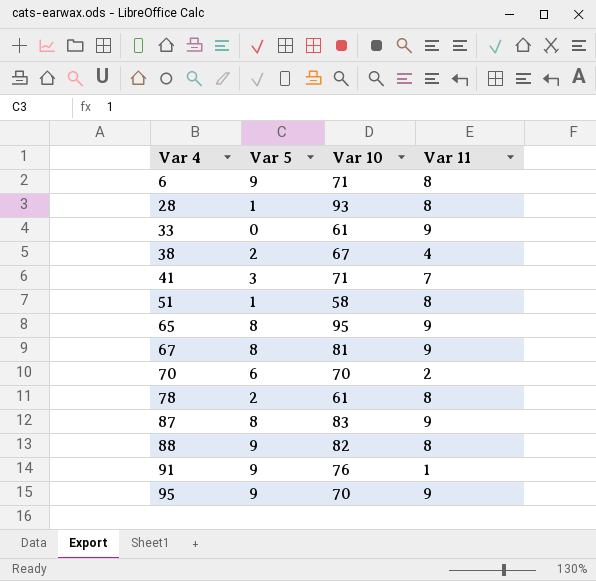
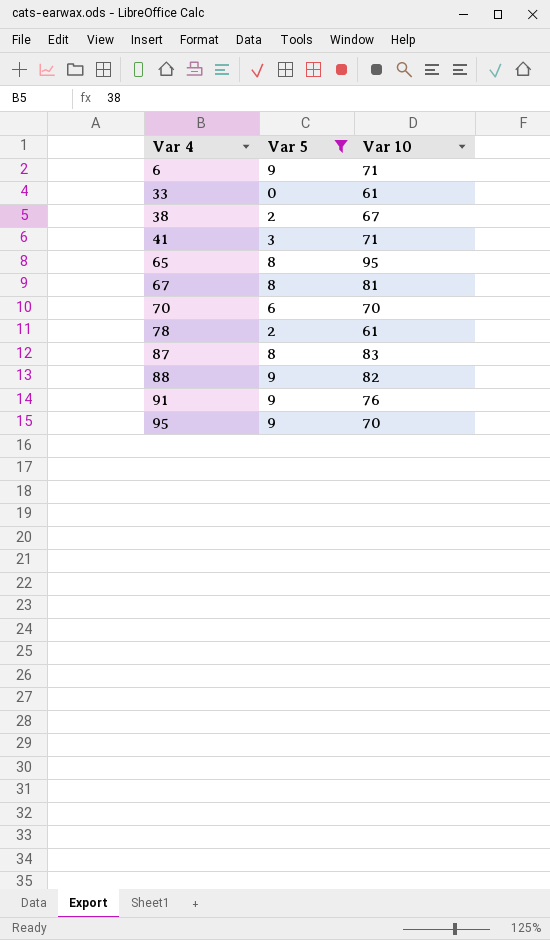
filter: none -> Var 5 != 1
column Var 11 | position: 4 -> none

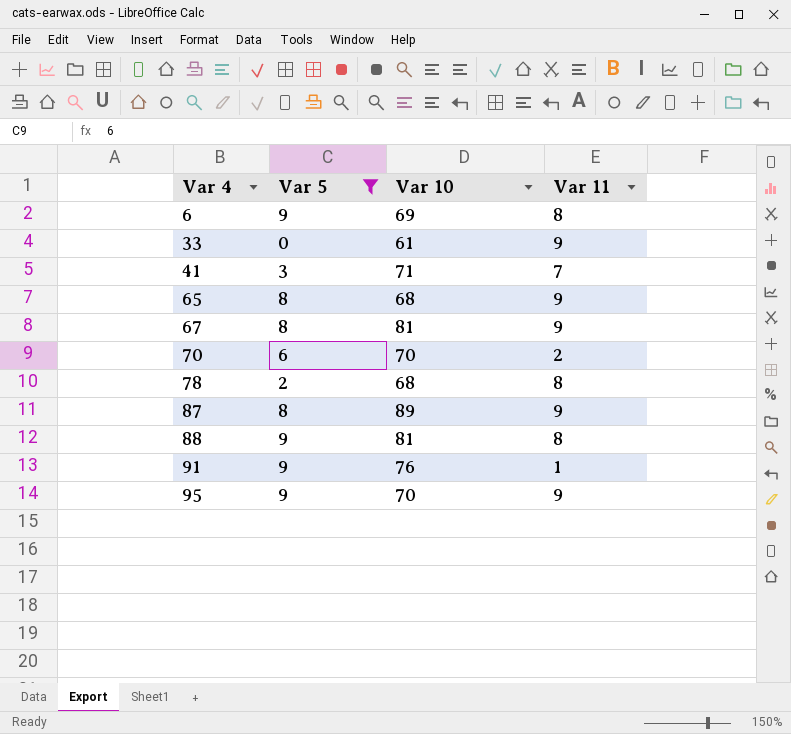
column Var 11 | position: none -> 4
row 38: 2 | 67 -> none
6 | Var 10: 71 -> 69
65 | Var 10: 95 -> 68
78 | Var 10: 61 -> 68
87 | Var 10: 83 -> 89
88 | Var 10: 82 -> 81

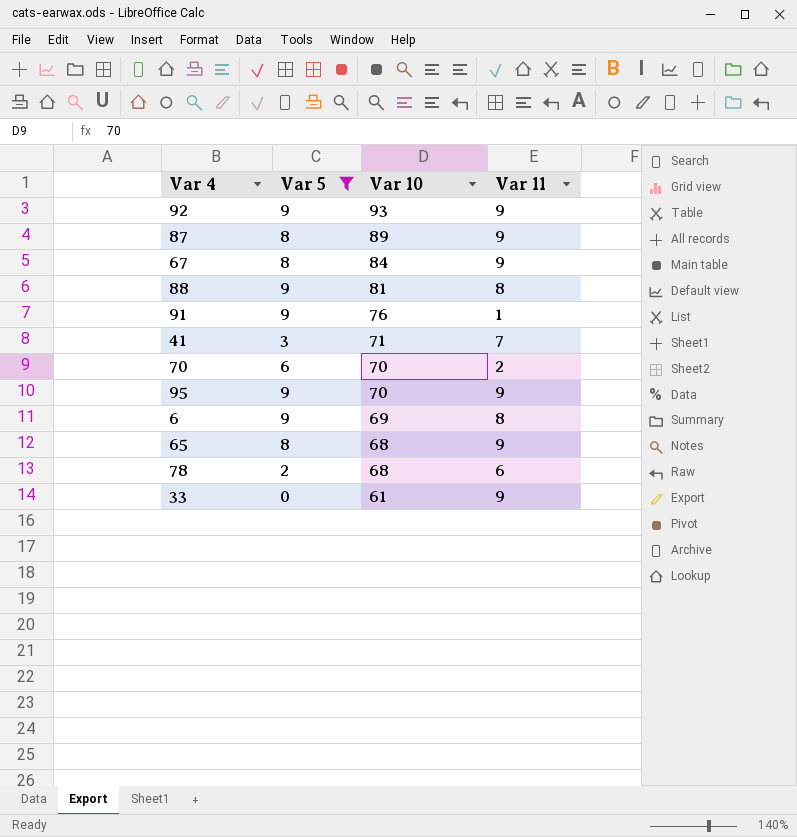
row order: Var 4 ascending -> Var 10 descending
row 92: none -> 9 | 93 | 9
67 | Var 10: 81 -> 84
78 | Var 11: 8 -> 6

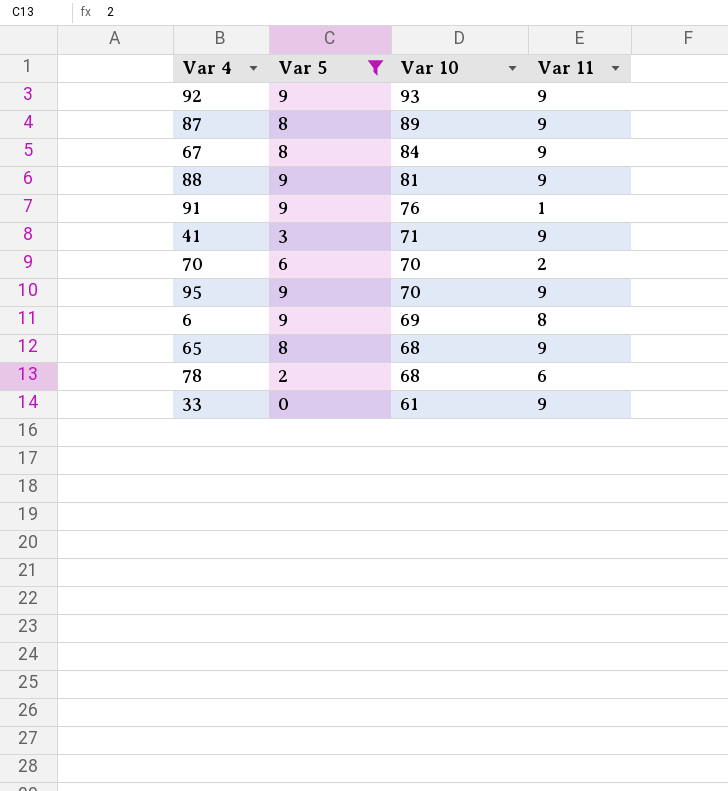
88 | Var 11: 8 -> 9
41 | Var 11: 7 -> 9

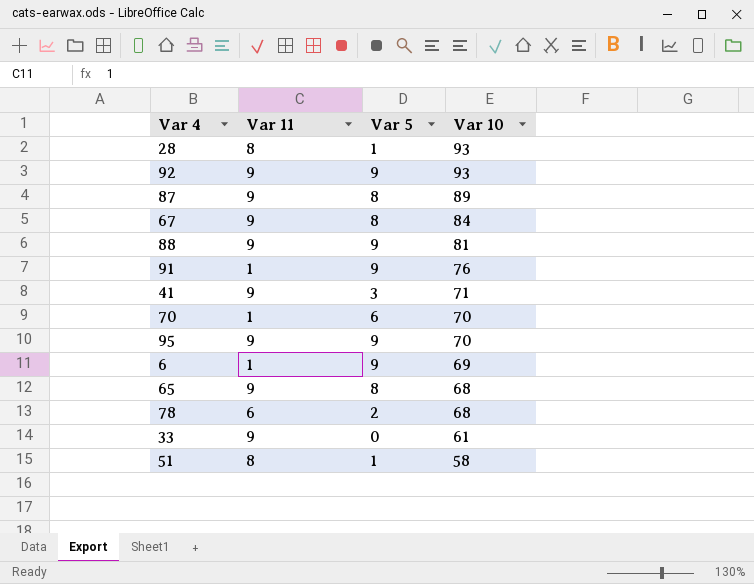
filter: Var 5 != 1 -> none
column Var 11 | position: 4 -> 2
70 | Var 11: 2 -> 1
6 | Var 11: 8 -> 1

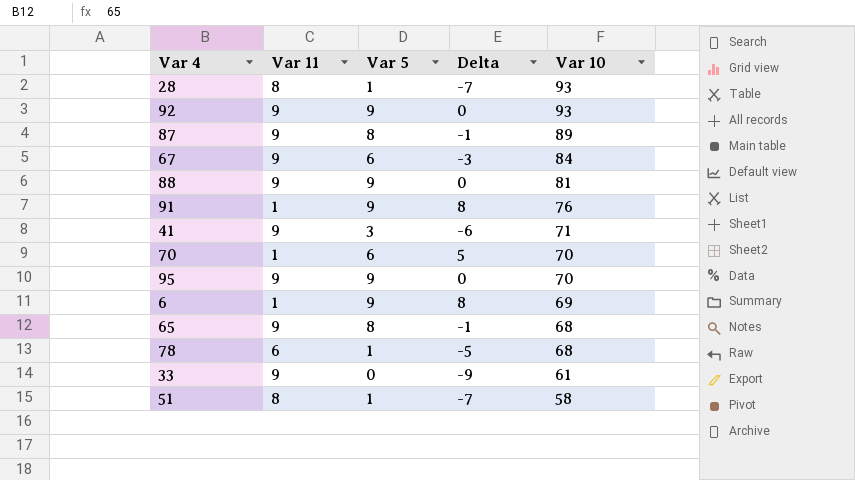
column Delta | formula: none -> [Var 5] - [Var 11]
67 | Var 5: 8 -> 6
78 | Var 5: 2 -> 1

